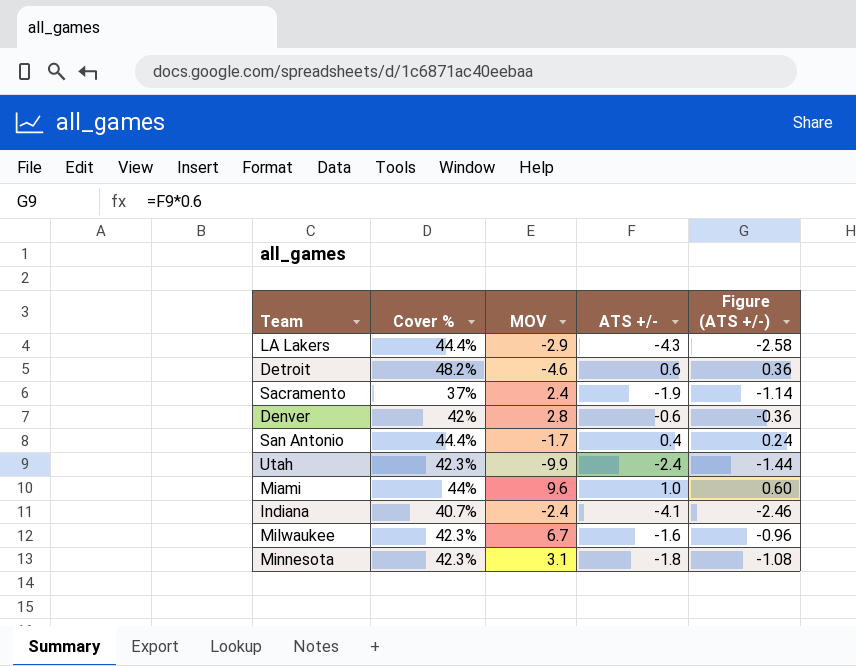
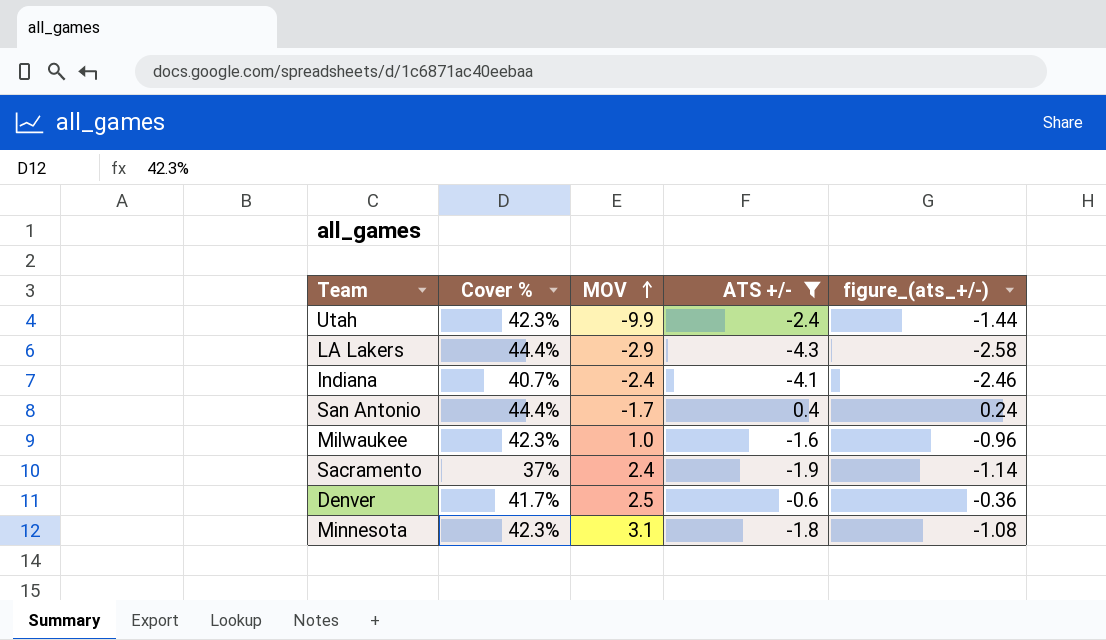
filter: none -> ATS +/- <= 0.4
row order: none -> MOV ascending
column name: Figure (ATS +/-) -> figure_(ats_+/-)
Milwaukee | MOV: 6.7 -> 1.0
Denver | Cover %: 42% -> 41.7%
Denver | MOV: 2.8 -> 2.5

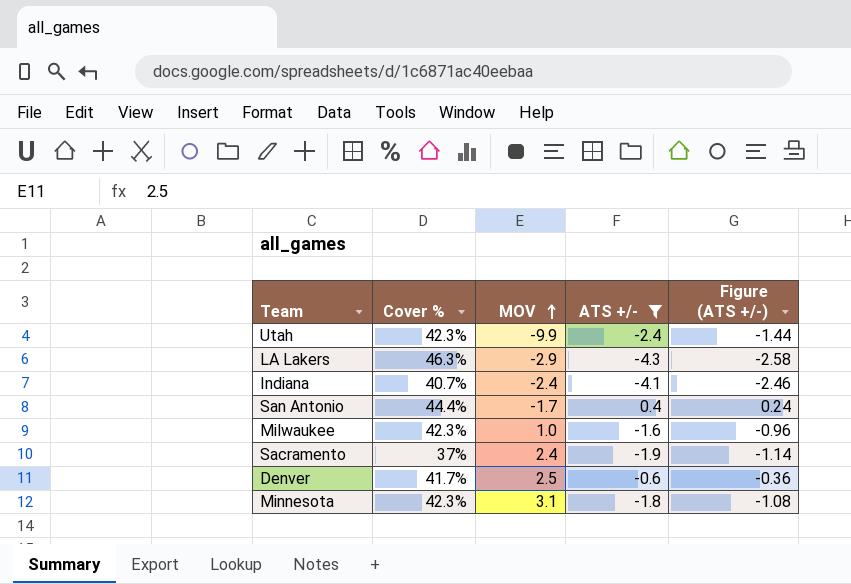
column name: figure_(ats_+/-) -> Figure (ATS +/-)
LA Lakers | Cover %: 44.4% -> 46.3%

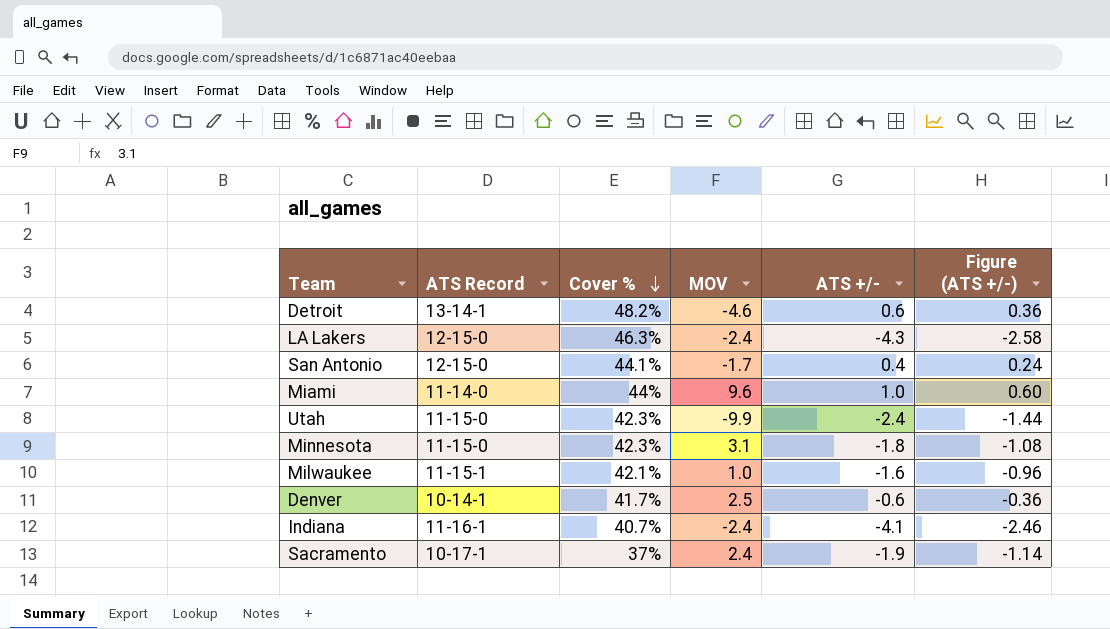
filter: ATS +/- <= 0.4 -> none
row order: MOV ascending -> Cover % descending
column ATS Record | position: none -> 2
LA Lakers | MOV: -2.9 -> -2.4
San Antonio | Cover %: 44.4% -> 44.1%
Milwaukee | Cover %: 42.3% -> 42.1%

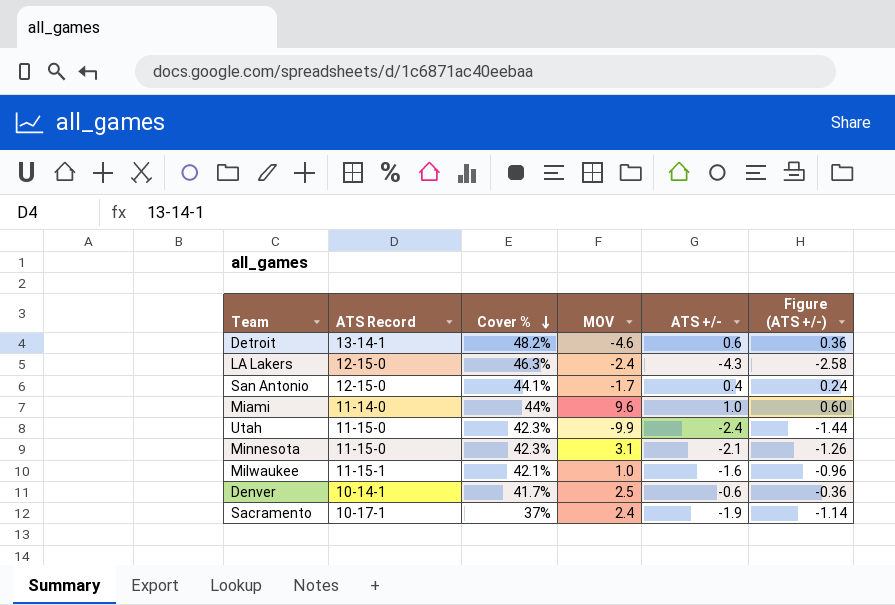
row Indiana: 11-16-1 | 40.7% | -2.4 | -4.1 | -2.46 -> none
Minnesota | ATS +/-: -1.8 -> -2.1
Minnesota | Figure (ATS +/-): -1.08 -> -1.26

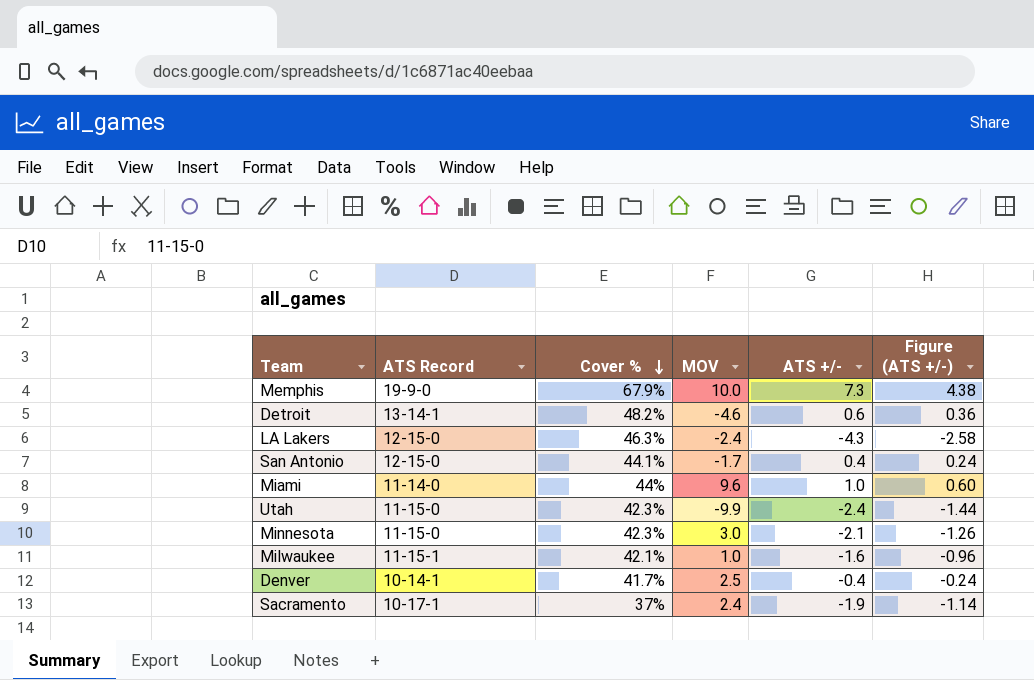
row Memphis: none -> 19-9-0 | 67.9% | 10.0 | 7.3 | 4.38
Minnesota | MOV: 3.1 -> 3.0
Denver | ATS +/-: -0.6 -> -0.4
Denver | Figure (ATS +/-): -0.36 -> -0.24

